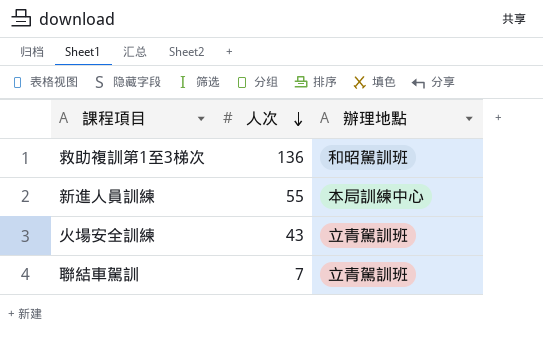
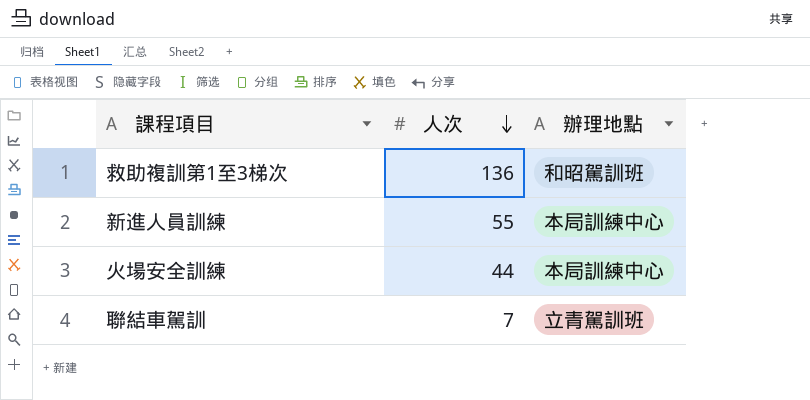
火場安全訓練 | 人次: 43 -> 44
火場安全訓練 | 辦理地點: 立青駕訓班 -> 本局訓練中心

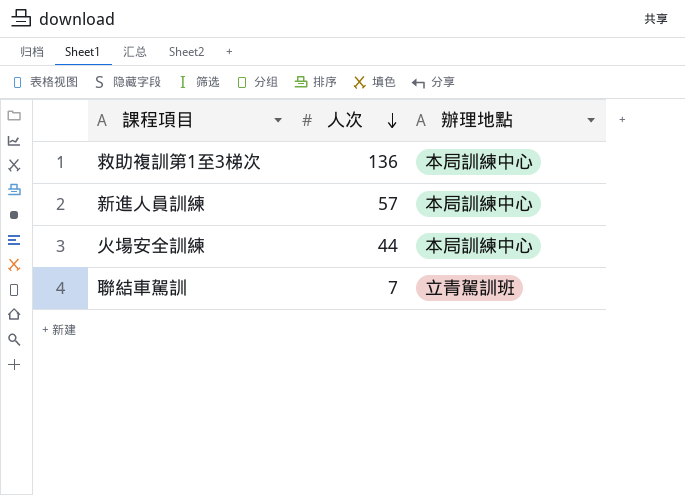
救助複訓第1至3梯次 | 辦理地點: 和昭駕訓班 -> 本局訓練中心
新進人員訓練 | 人次: 55 -> 57

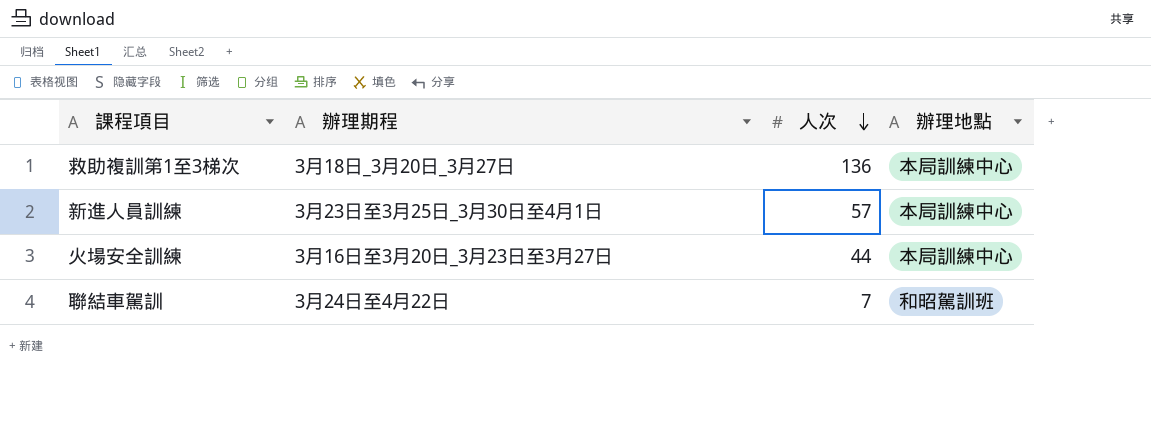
column 辦理期程 | position: none -> 2
聯結車駕訓 | 辦理地點: 立青駕訓班 -> 和昭駕訓班

